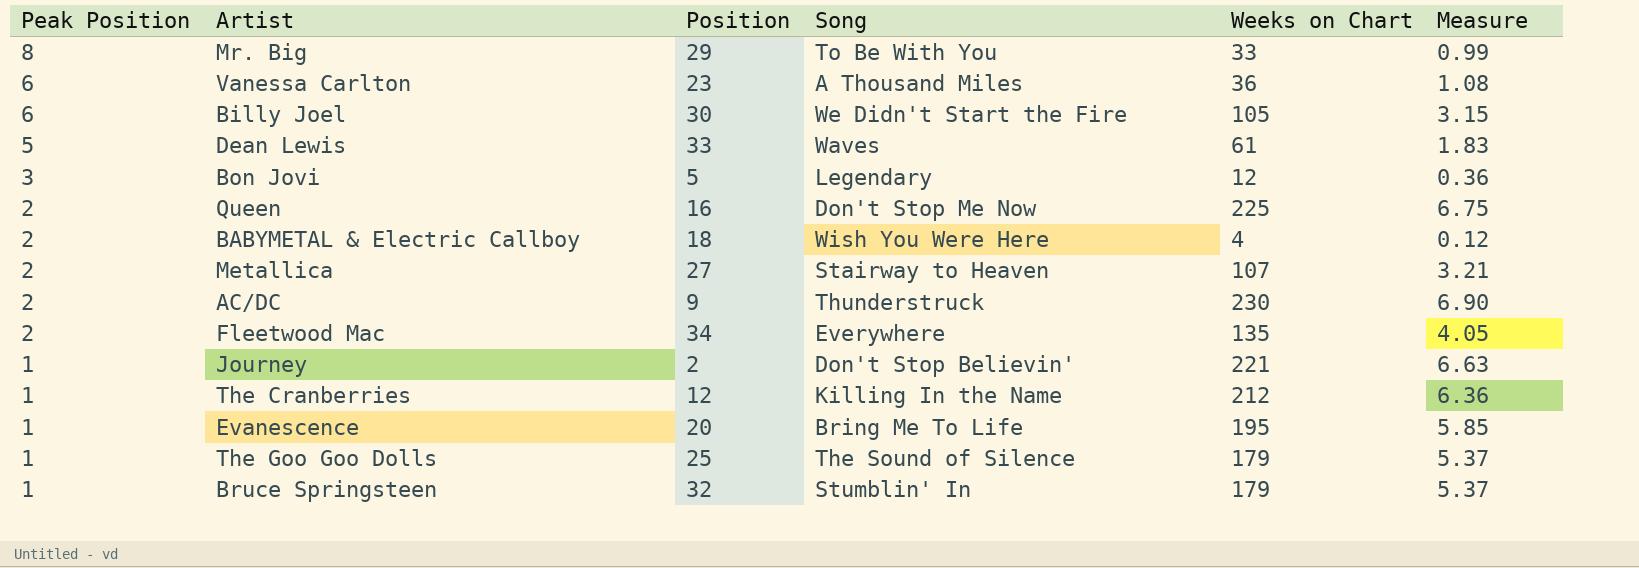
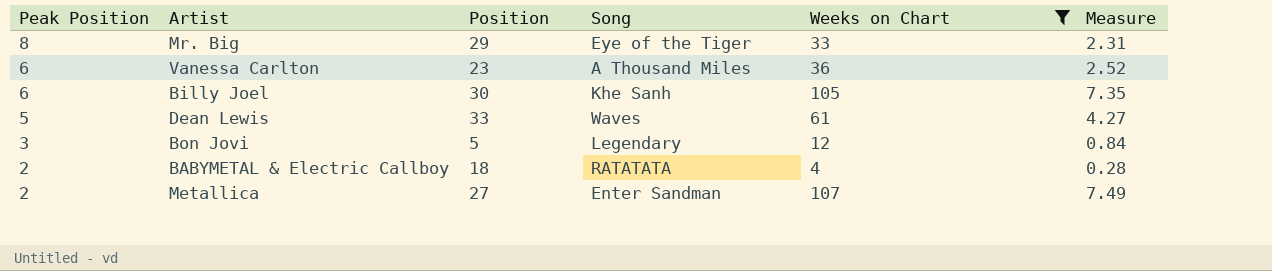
filter: none -> Weeks on Chart <= 107
column Measure | formula: [Weeks on Chart] * 0.03 -> [Weeks on Chart] * 0.07
Mr. Big | Song: To Be With You -> Eye of the Tiger
Billy Joel | Song: We Didn't Start the Fire -> Khe Sanh
BABYMETAL & Electric Callboy | Song: Wish You Were Here -> RATATATA
Metallica | Song: Stairway to Heaven -> Enter Sandman

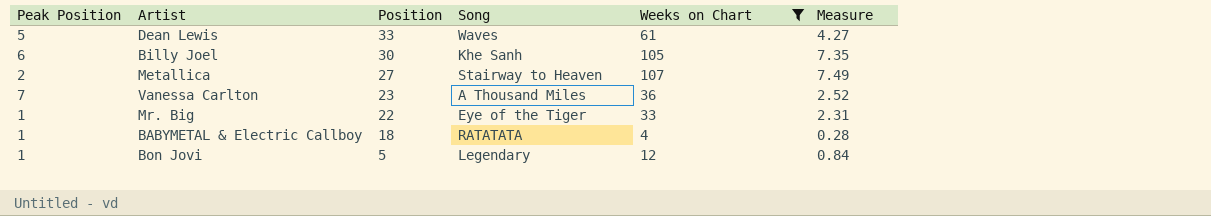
row order: Peak Position descending -> Position descending
Metallica | Song: Enter Sandman -> Stairway to Heaven
Vanessa Carlton | Peak Position: 6 -> 7
Mr. Big | Peak Position: 8 -> 1
Mr. Big | Position: 29 -> 22
BABYMETAL & Electric Callboy | Peak Position: 2 -> 1
Bon Jovi | Peak Position: 3 -> 1

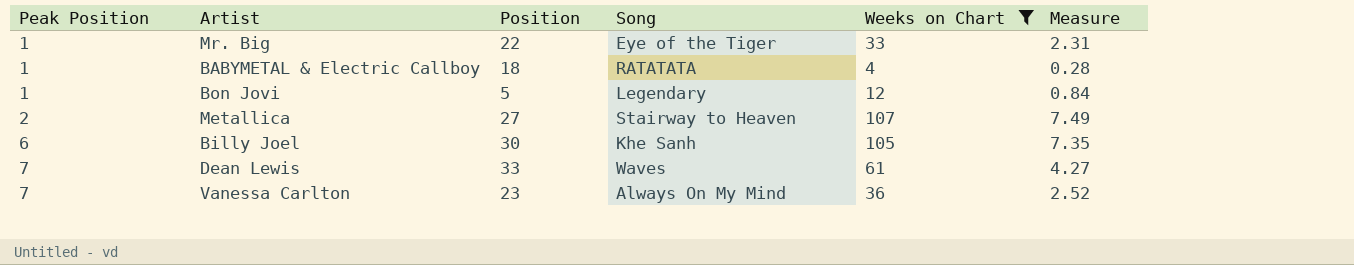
row order: Position descending -> Peak Position ascending
Dean Lewis | Peak Position: 5 -> 7
Vanessa Carlton | Song: A Thousand Miles -> Always On My Mind

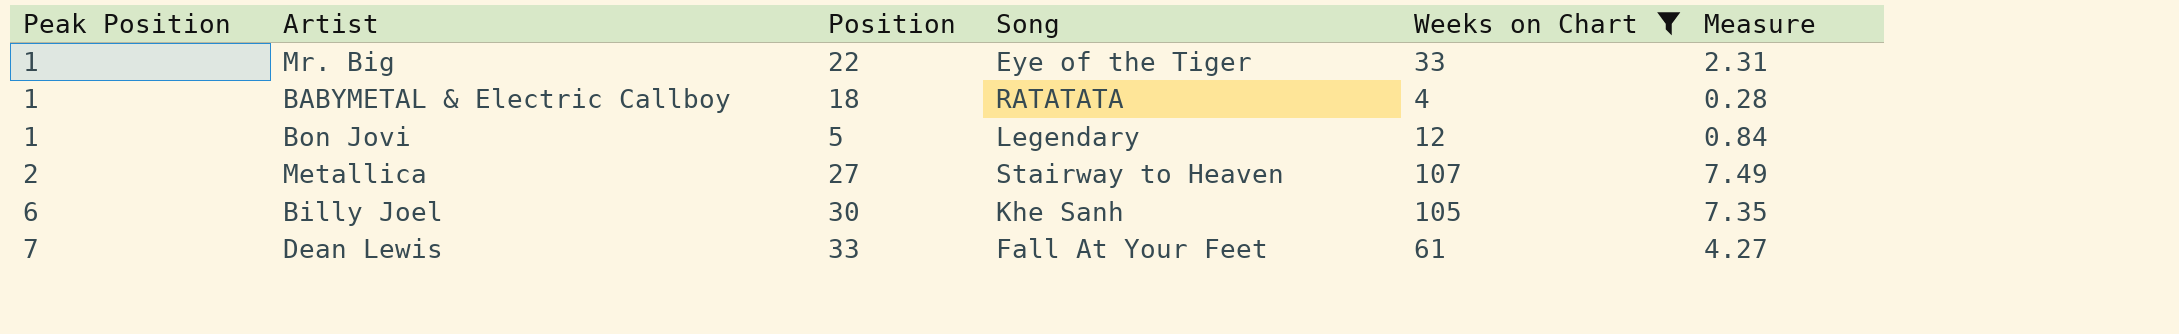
row Vanessa Carlton: 7 | 23 | Always On My Mind | 36 | 2.52 -> none
Dean Lewis | Song: Waves -> Fall At Your Feet

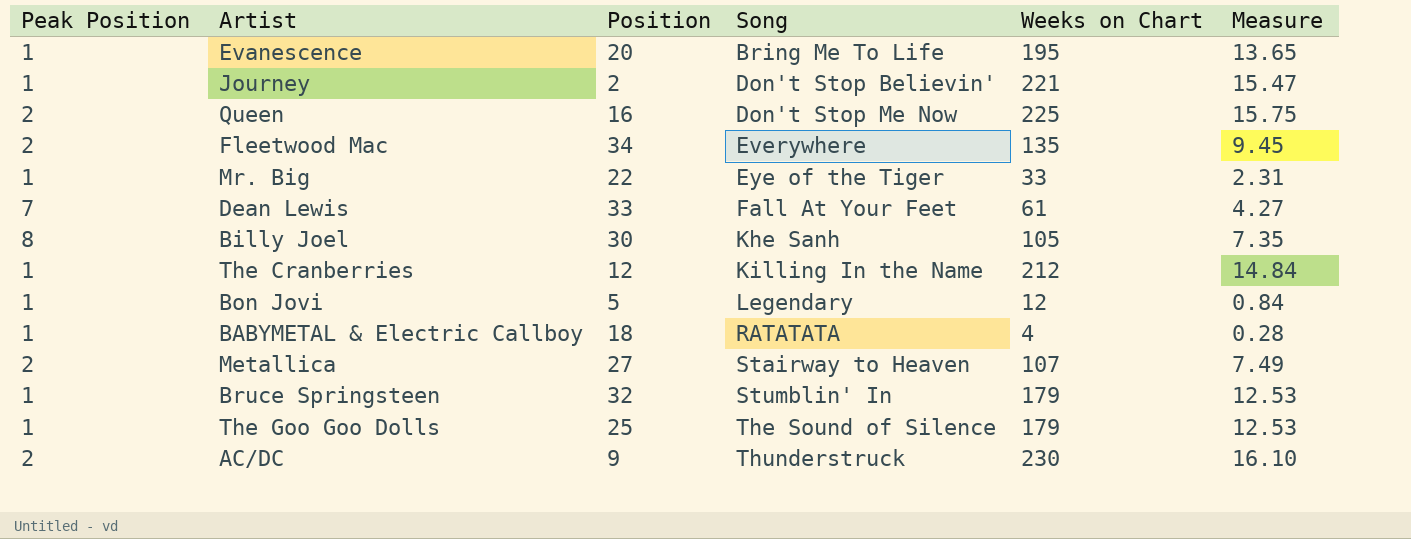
filter: Weeks on Chart <= 107 -> none
row order: Peak Position ascending -> Song ascending
Billy Joel | Peak Position: 6 -> 8

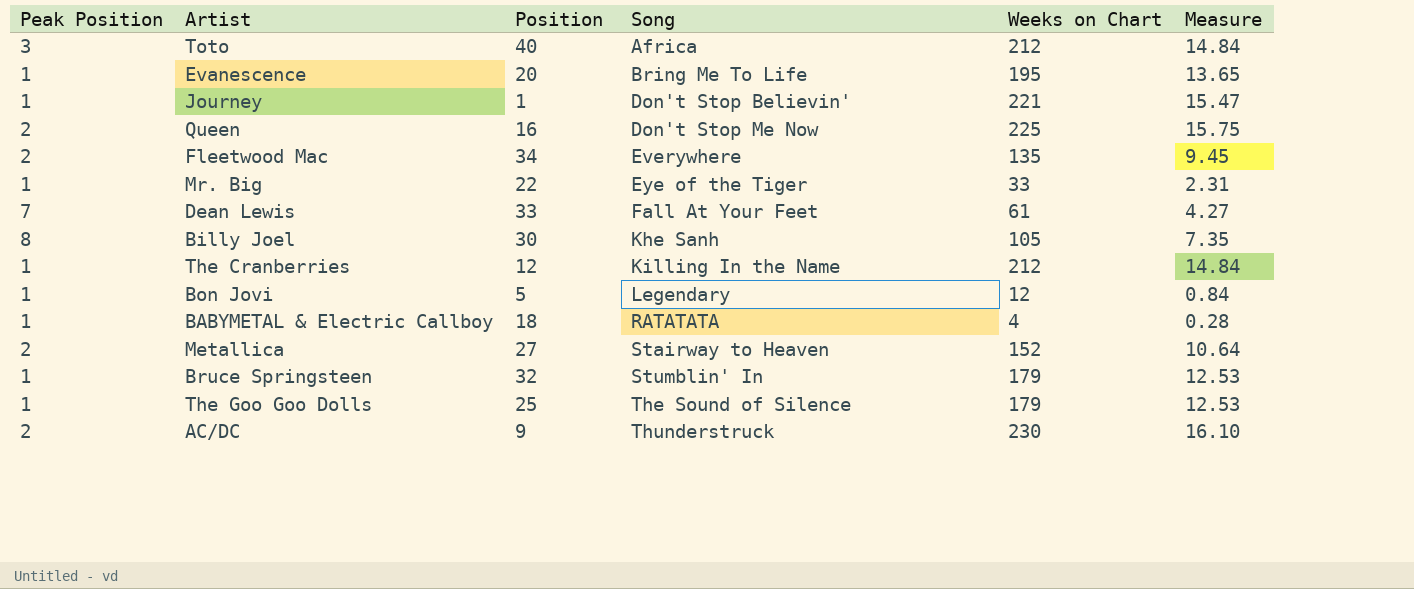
row Toto: none -> 3 | 40 | Africa | 212 | 14.84
Journey | Position: 2 -> 1
Metallica | Weeks on Chart: 107 -> 152
Metallica | Measure: 7.49 -> 10.64

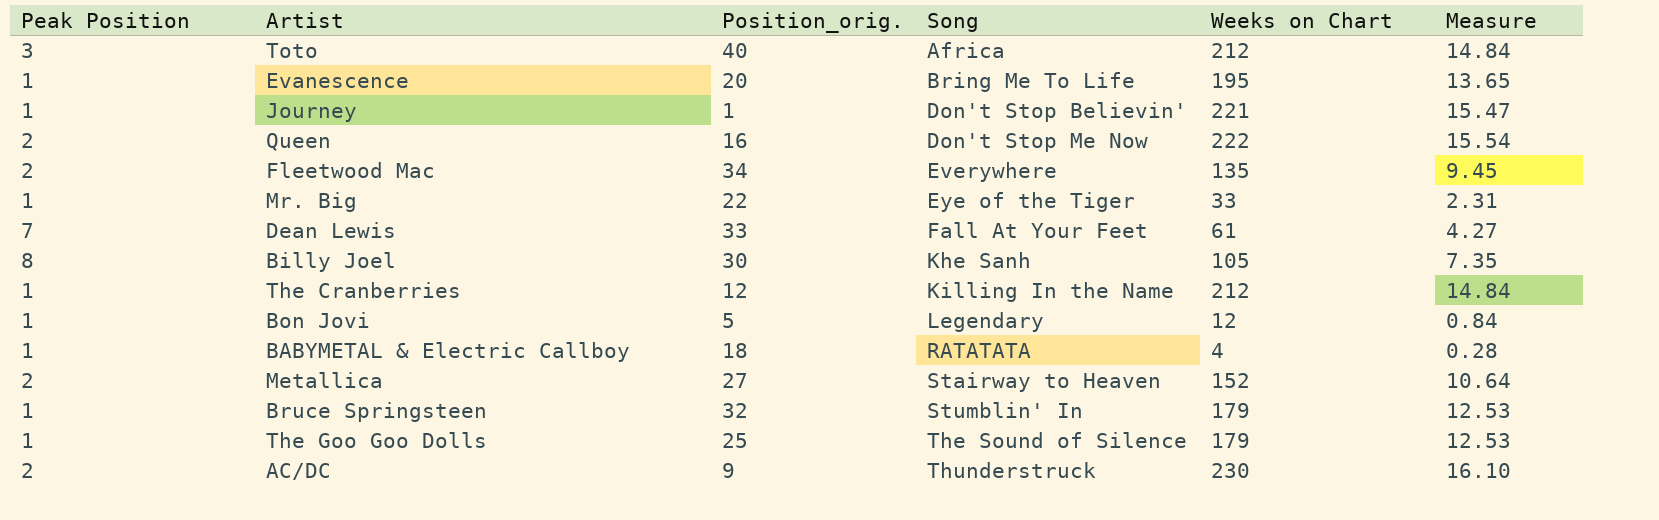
column name: Position -> Position_orig.
Queen | Weeks on Chart: 225 -> 222
Queen | Measure: 15.75 -> 15.54

